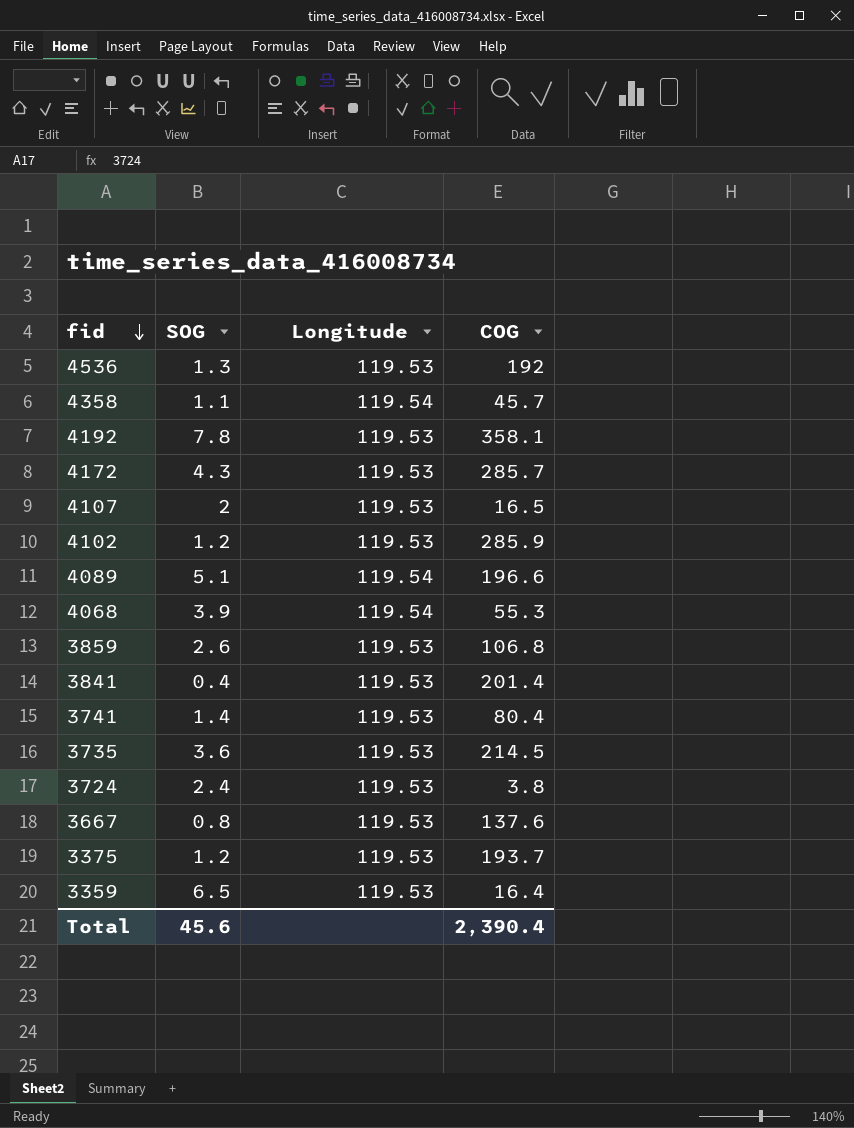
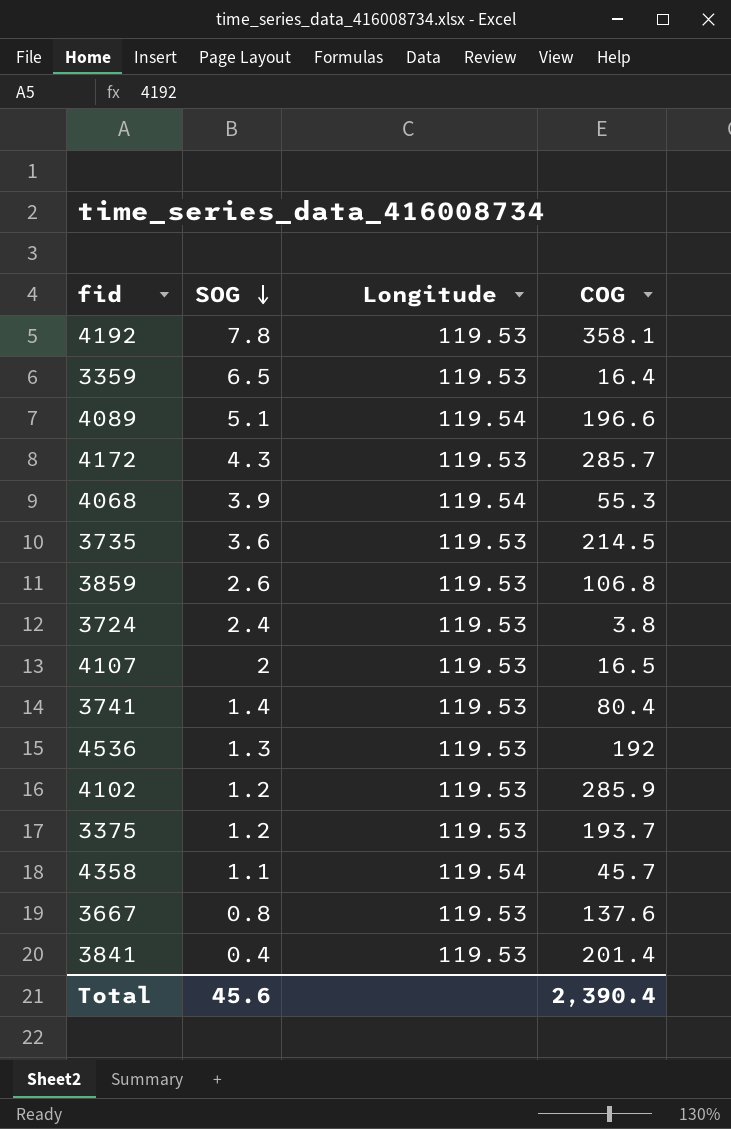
row order: fid descending -> SOG descending

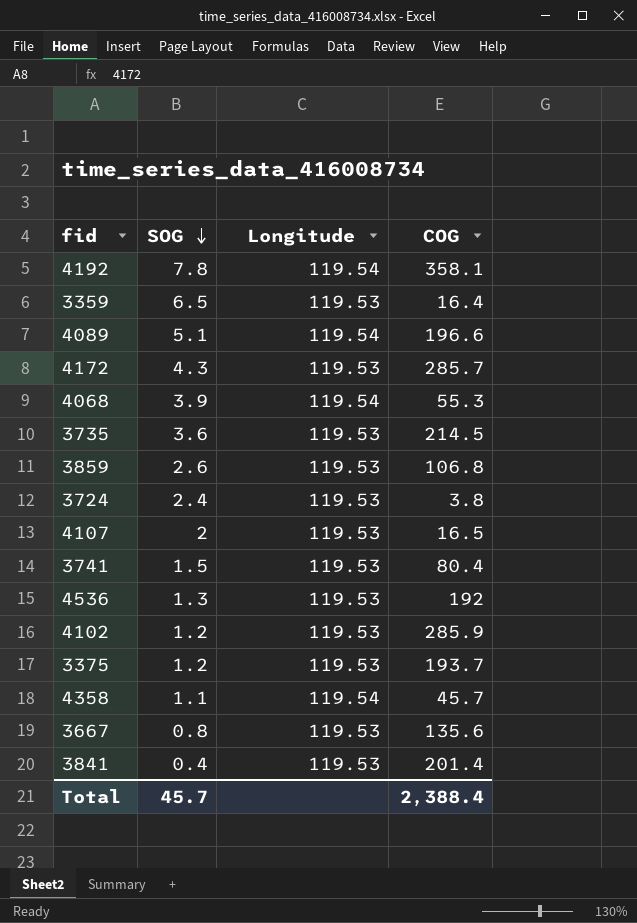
4192 | Longitude: 119.53 -> 119.54
3741 | SOG: 1.4 -> 1.5
3667 | COG: 137.6 -> 135.6
Total | SOG: 45.6 -> 45.7
Total | COG: 2,390.4 -> 2,388.4

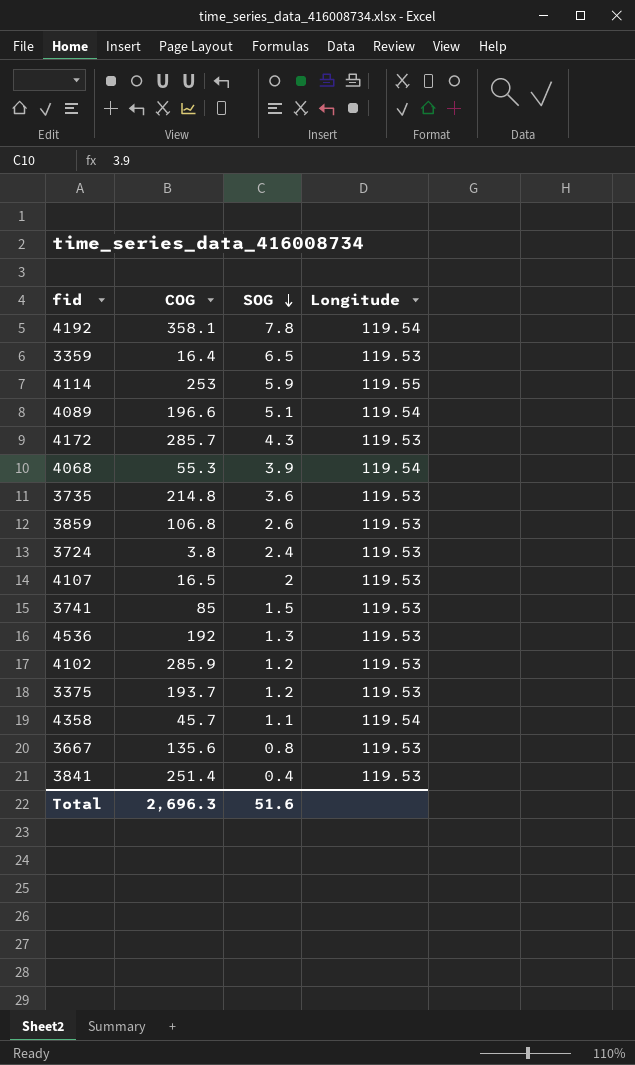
column COG | position: 4 -> 2
row 4114: none -> 253 | 5.9 | 119.55
3735 | COG: 214.5 -> 214.8
3741 | COG: 80.4 -> 85
3841 | COG: 201.4 -> 251.4
Total | COG: 2,388.4 -> 2,696.3
Total | SOG: 45.7 -> 51.6

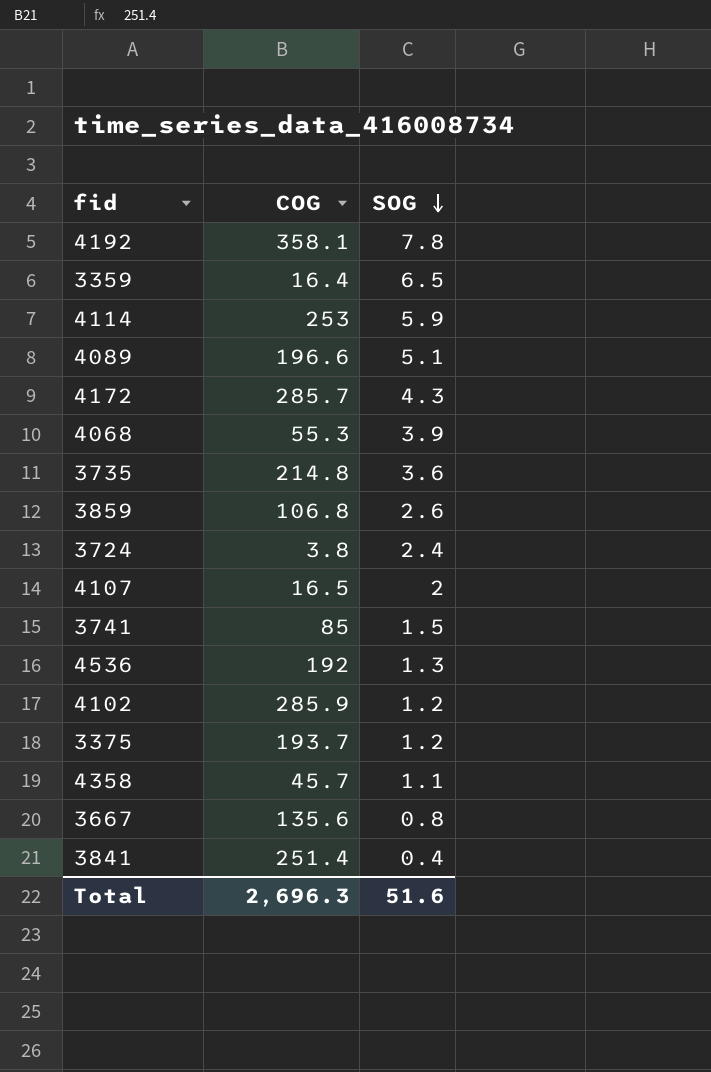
column Longitude | position: 4 -> none

